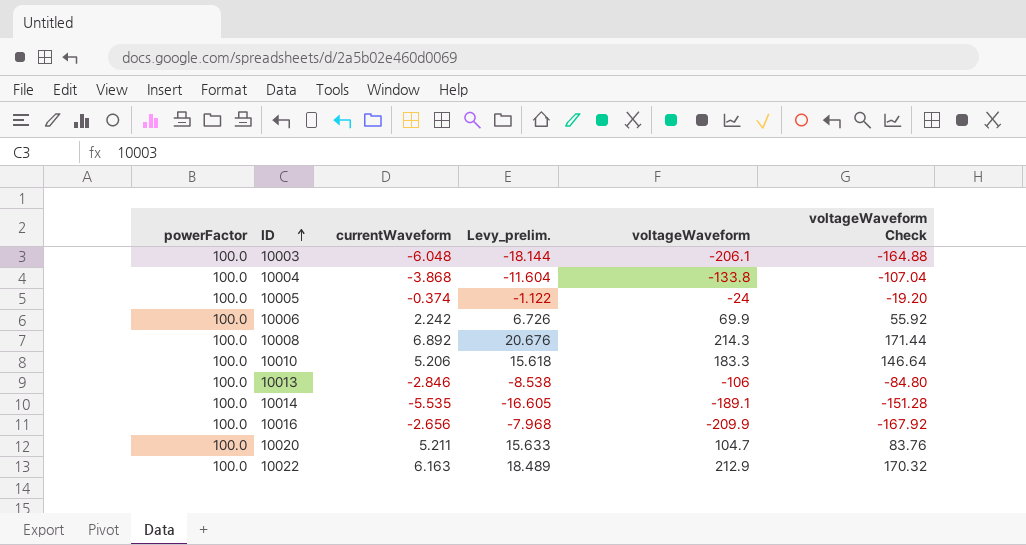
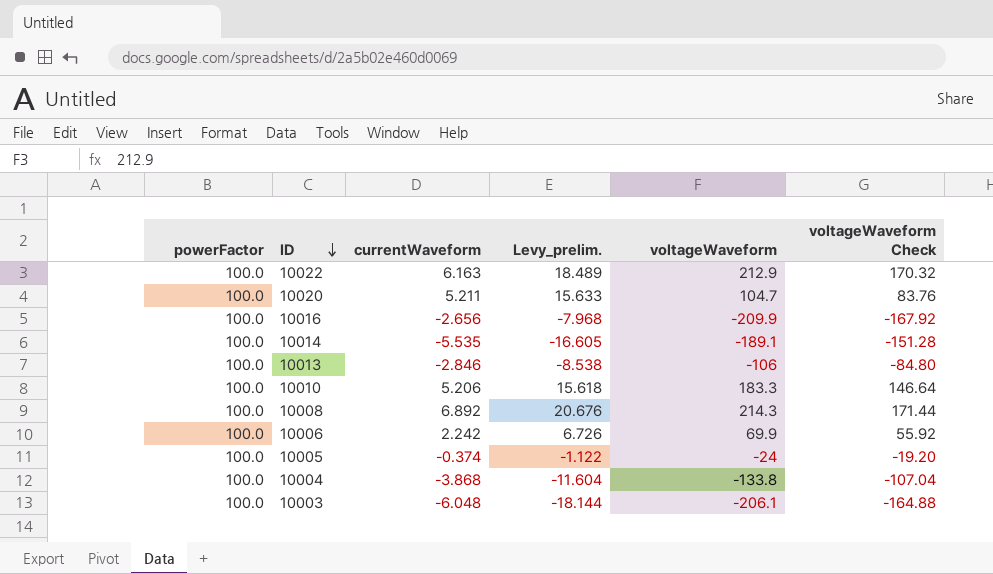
row order: ID ascending -> ID descending

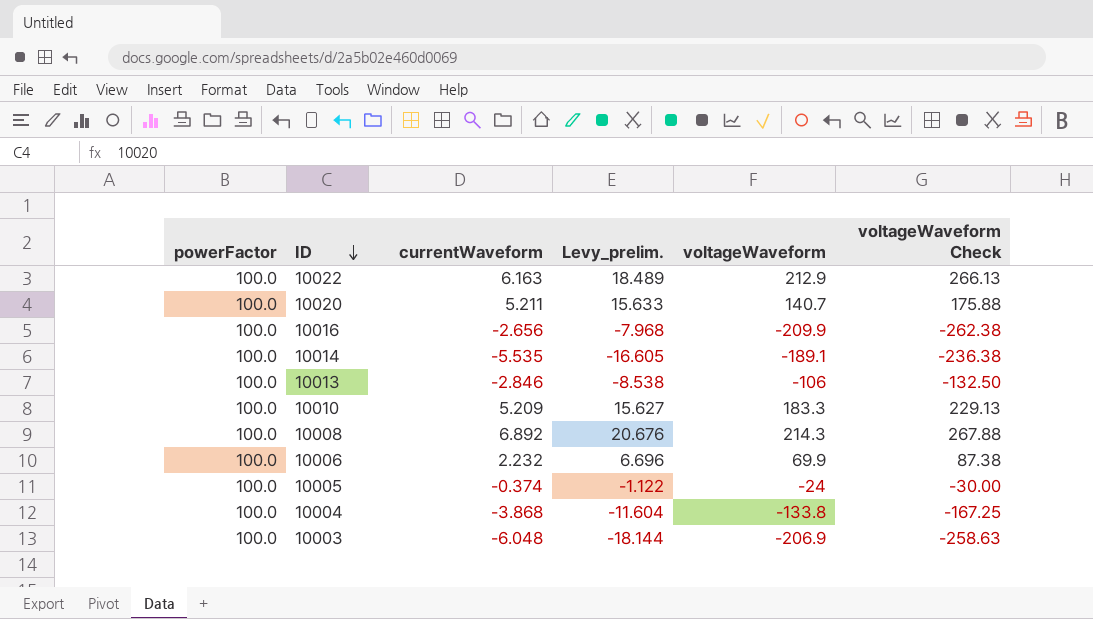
column voltageWaveform Check | formula: [voltageWaveform] * 0.8 -> [voltageWaveform] * 1.25
10020 | voltageWaveform: 104.7 -> 140.7
10010 | currentWaveform: 5.206 -> 5.209
10010 | Levy_prelim.: 15.618 -> 15.627
10006 | currentWaveform: 2.242 -> 2.232
10006 | Levy_prelim.: 6.726 -> 6.696
10003 | voltageWaveform: -206.1 -> -206.9

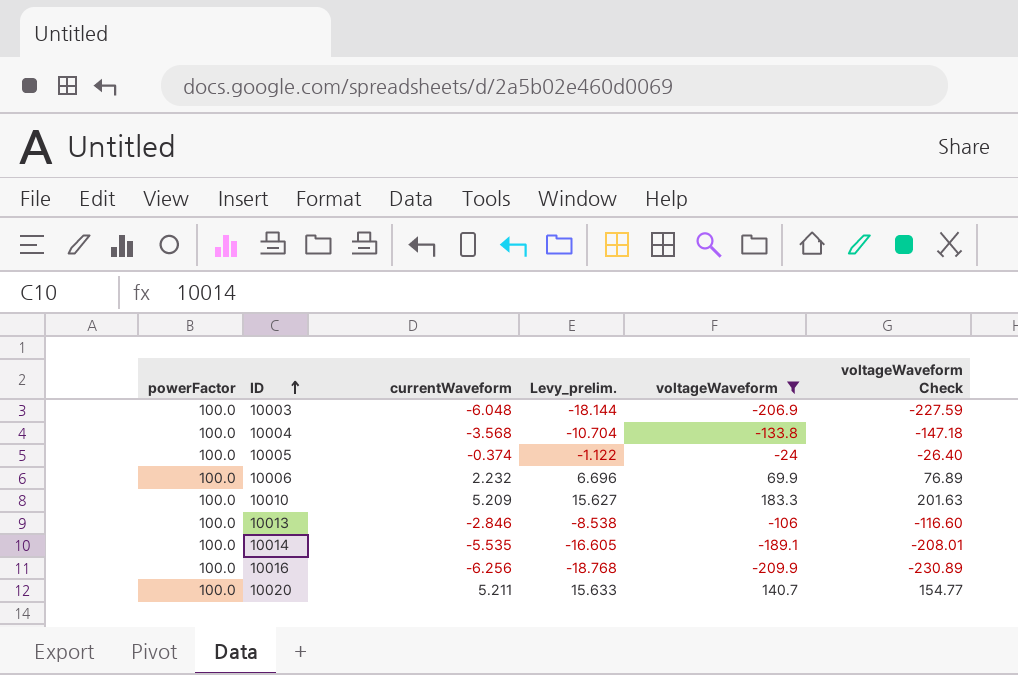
filter: none -> voltageWaveform <= 183.3
row order: ID descending -> ID ascending
column voltageWaveform Check | formula: [voltageWaveform] * 1.25 -> [voltageWaveform] * 1.1
10004 | currentWaveform: -3.868 -> -3.568
10004 | Levy_prelim.: -11.604 -> -10.704
10016 | currentWaveform: -2.656 -> -6.256
10016 | Levy_prelim.: -7.968 -> -18.768

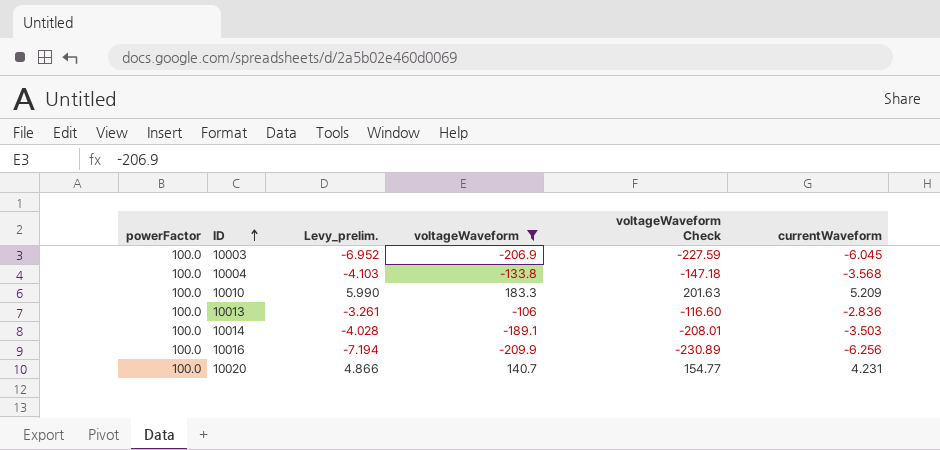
column Levy_prelim. | formula: [currentWaveform] * 3 -> [currentWaveform] * 1.15
column currentWaveform | position: 3 -> 6
row 10005: 100.0 | -0.374 | -1.122 | -24 | -26.40 -> none
row 10006: 100.0 | 2.232 | 6.696 | 69.9 | 76.89 -> none
10003 | currentWaveform: -6.048 -> -6.045
10013 | currentWaveform: -2.846 -> -2.836
10014 | currentWaveform: -5.535 -> -3.503
10020 | currentWaveform: 5.211 -> 4.231

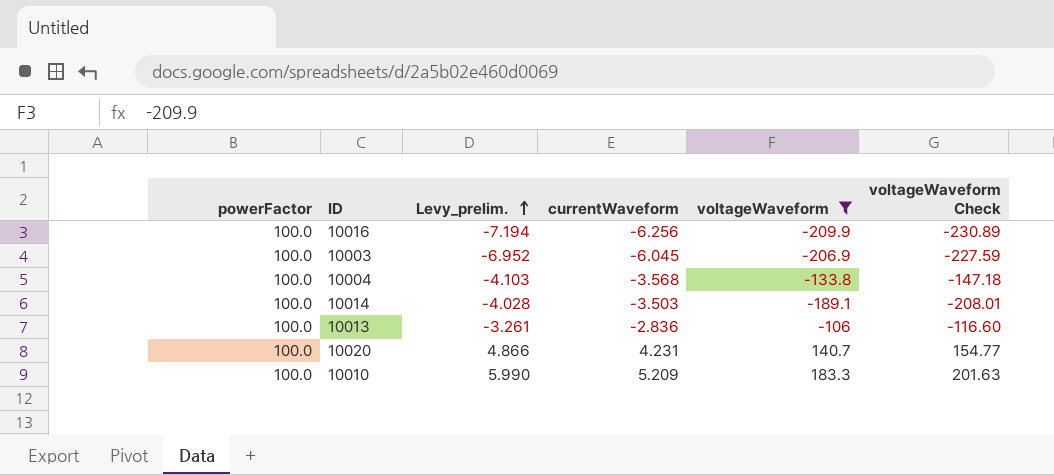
row order: ID ascending -> Levy_prelim. ascending
column currentWaveform | position: 6 -> 4

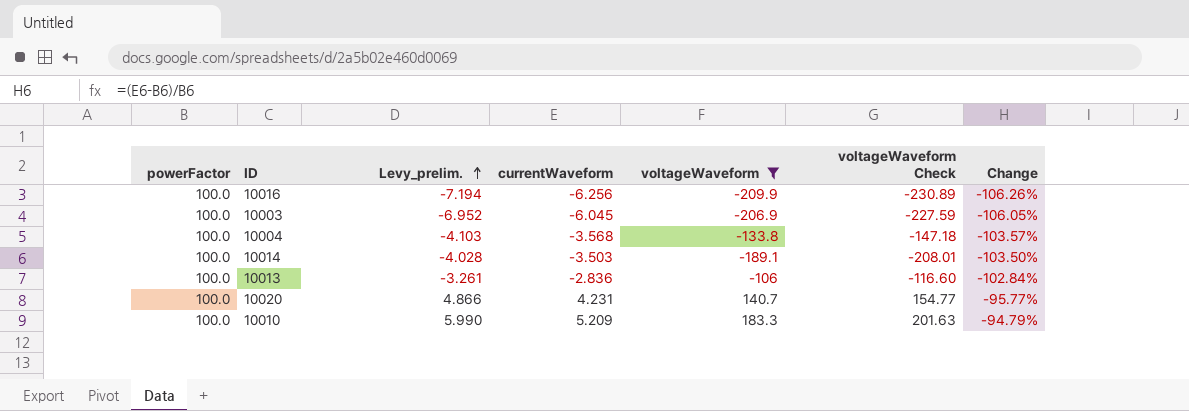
column Change | formula: none -> ([currentWaveform] - [powerFactor]) / [powerFactor]

